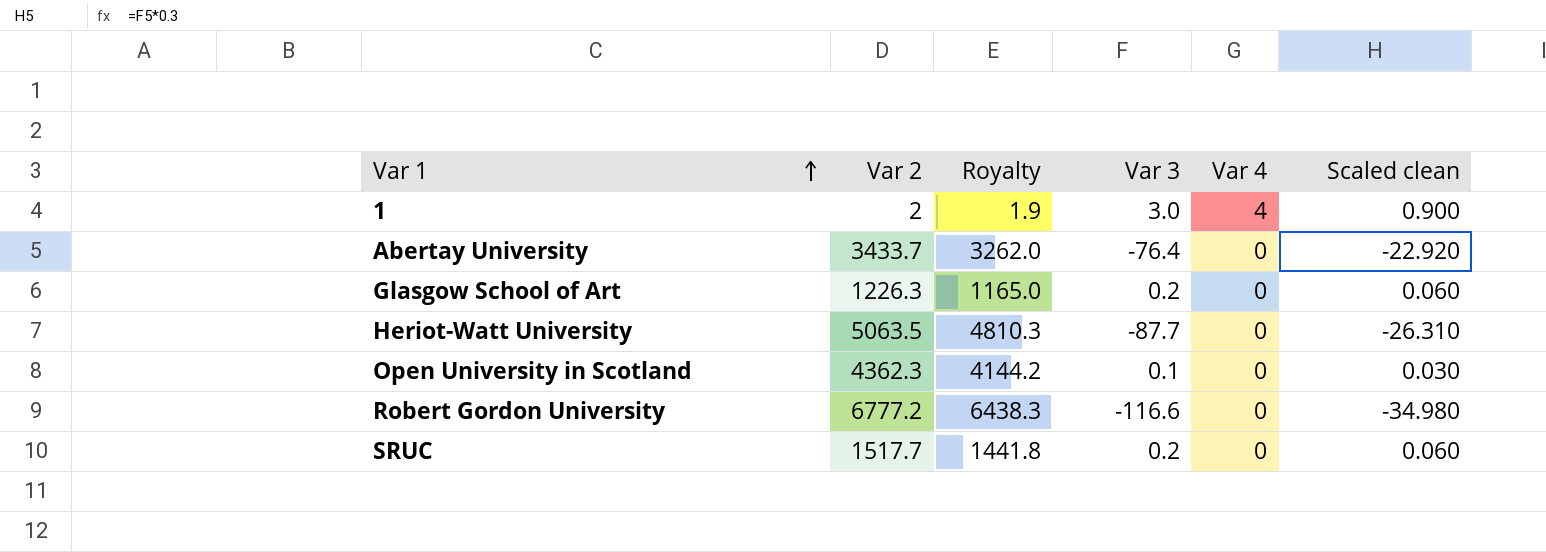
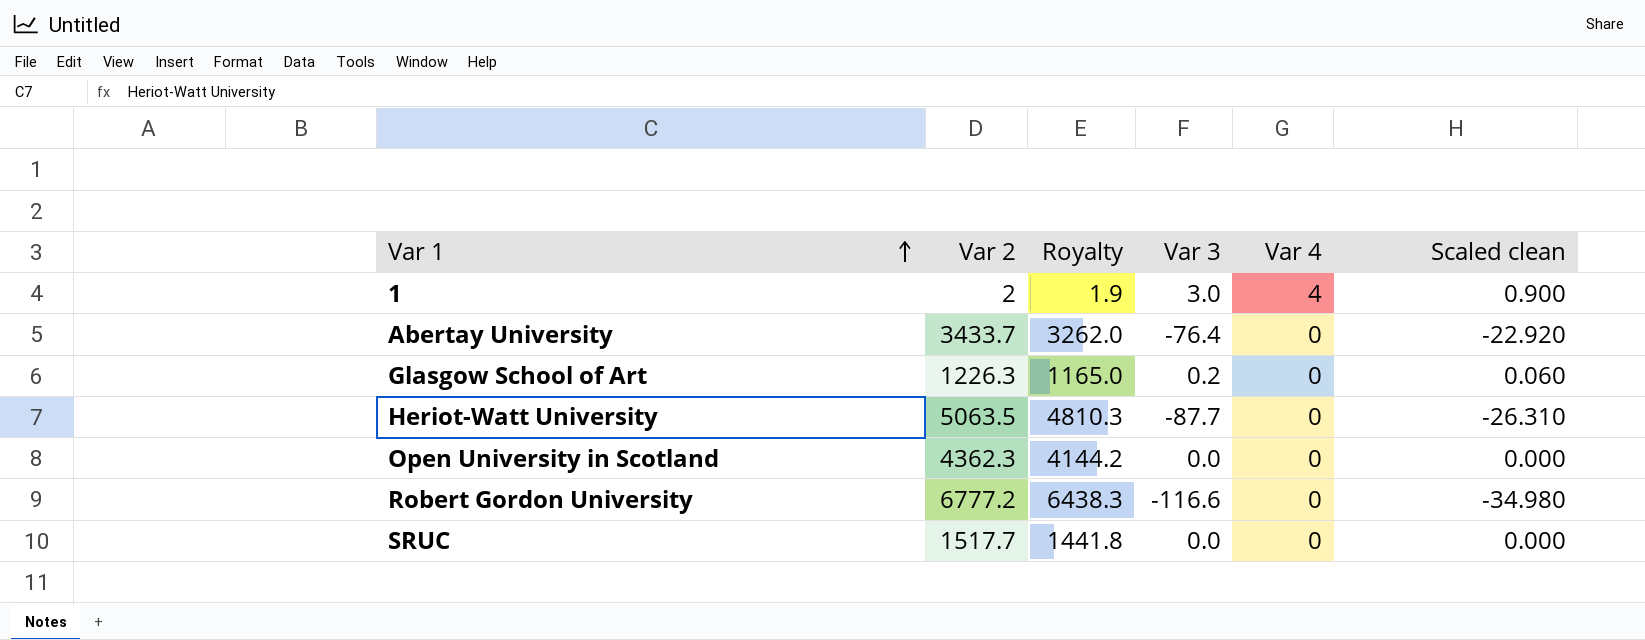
Open University in Scotland | Var 3: 0.1 -> 0.0
Open University in Scotland | Scaled clean: 0.030 -> 0.000
SRUC | Var 3: 0.2 -> 0.0
SRUC | Scaled clean: 0.060 -> 0.000

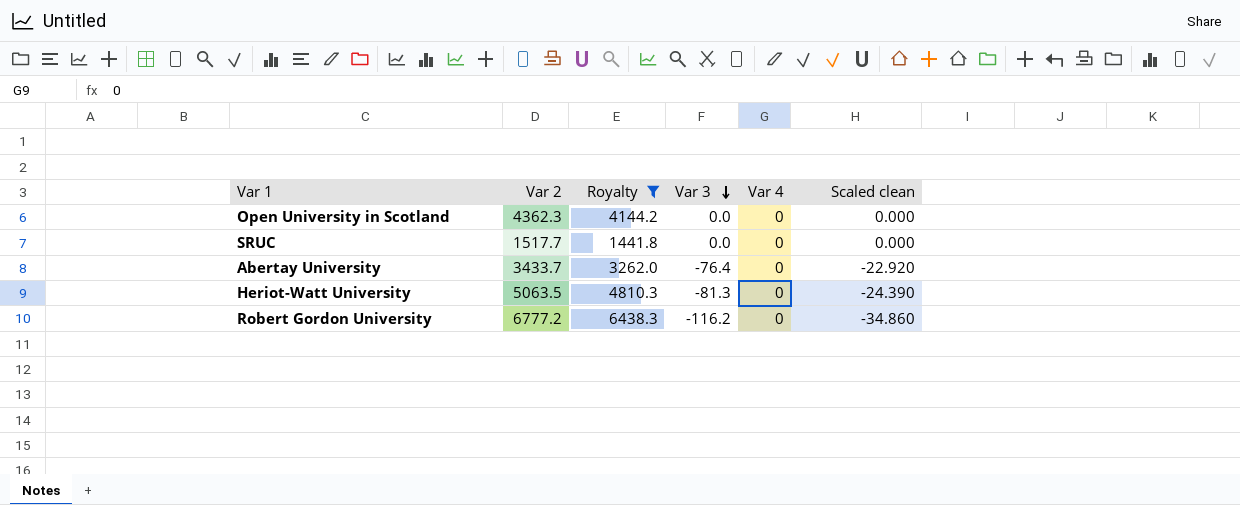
filter: none -> Royalty >= 1441.8
row order: Var 1 ascending -> Var 3 descending
Heriot-Watt University | Var 3: -87.7 -> -81.3
Heriot-Watt University | Scaled clean: -26.310 -> -24.390
Robert Gordon University | Var 3: -116.6 -> -116.2
Robert Gordon University | Scaled clean: -34.980 -> -34.860

